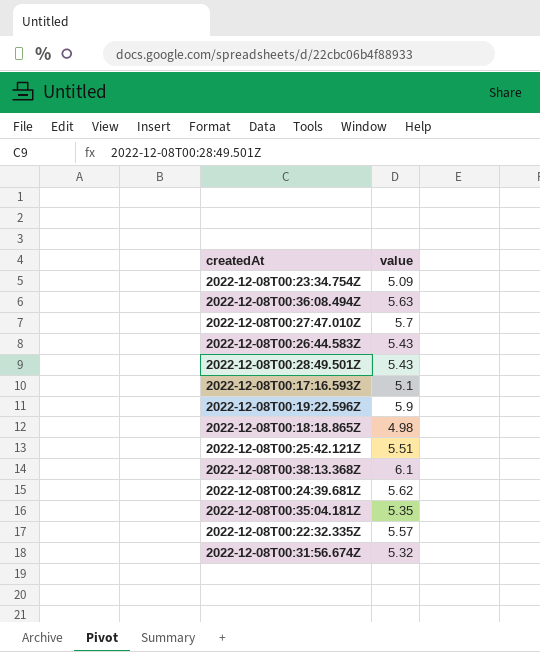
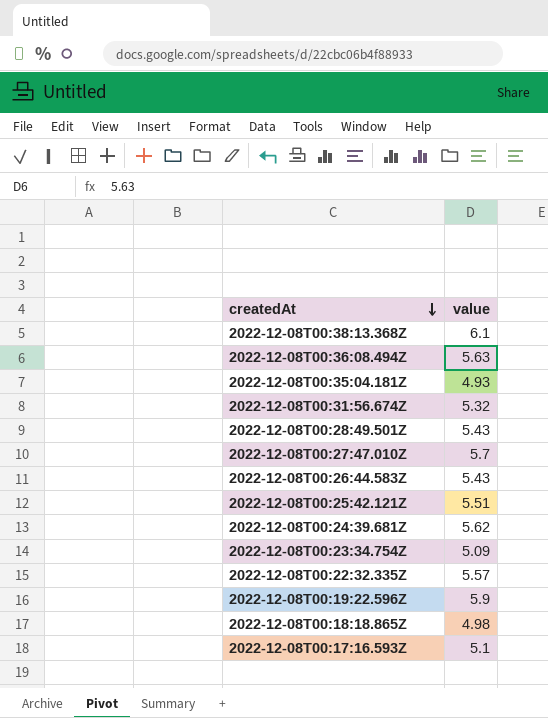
row order: none -> createdAt descending
2022-12-08T00:35:04.181Z | value: 5.35 -> 4.93

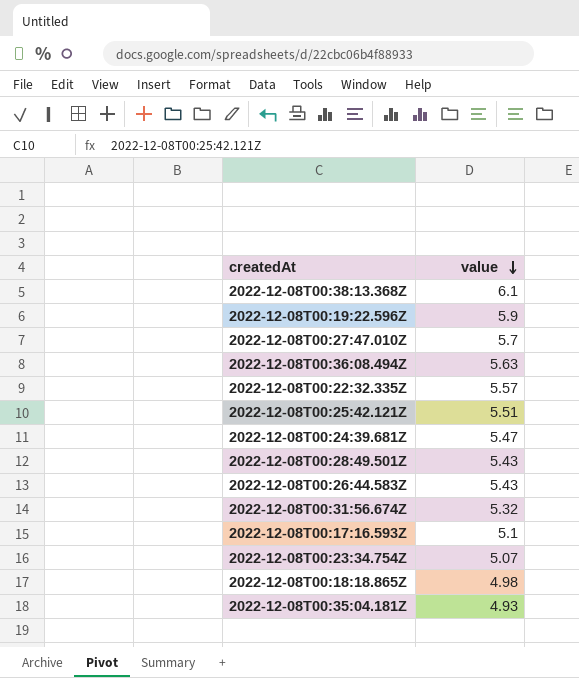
row order: createdAt descending -> value descending
2022-12-08T00:24:39.681Z | value: 5.62 -> 5.47
2022-12-08T00:23:34.754Z | value: 5.09 -> 5.07

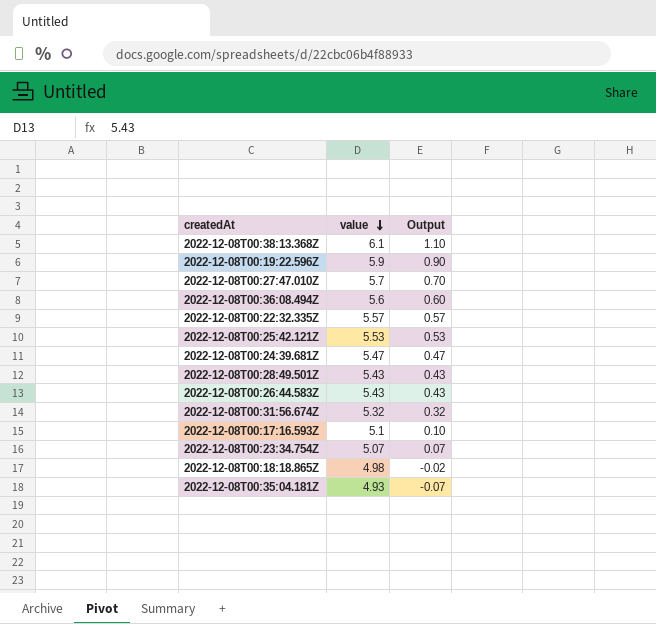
column Output | formula: none -> [value] - 5
2022-12-08T00:36:08.494Z | value: 5.63 -> 5.6
2022-12-08T00:25:42.121Z | value: 5.51 -> 5.53

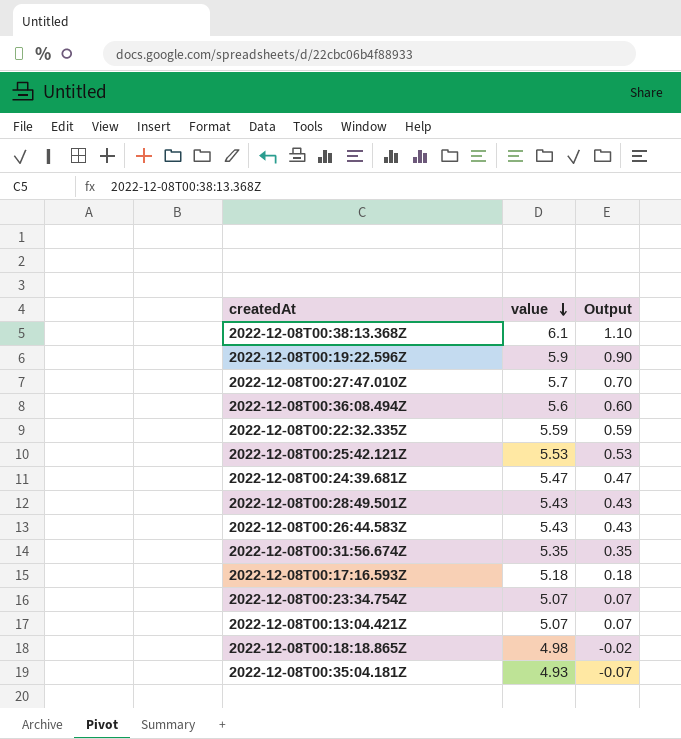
2022-12-08T00:22:32.335Z | value: 5.57 -> 5.59
2022-12-08T00:22:32.335Z | Output: 0.57 -> 0.59
2022-12-08T00:31:56.674Z | value: 5.32 -> 5.35
2022-12-08T00:31:56.674Z | Output: 0.32 -> 0.35
2022-12-08T00:17:16.593Z | value: 5.1 -> 5.18
2022-12-08T00:17:16.593Z | Output: 0.10 -> 0.18
row 2022-12-08T00:13:04.421Z: none -> 5.07 | 0.07

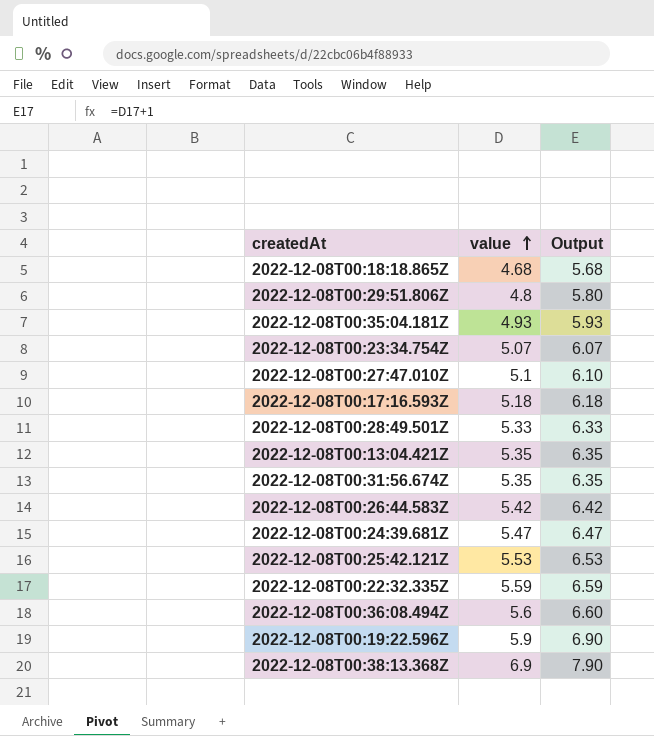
row order: value descending -> value ascending
column Output | formula: [value] - 5 -> [value] + 1
2022-12-08T00:18:18.865Z | value: 4.98 -> 4.68
row 2022-12-08T00:29:51.806Z: none -> 4.8 | 5.80
2022-12-08T00:27:47.010Z | value: 5.7 -> 5.1
2022-12-08T00:28:49.501Z | value: 5.43 -> 5.33
2022-12-08T00:13:04.421Z | value: 5.07 -> 5.35
2022-12-08T00:26:44.583Z | value: 5.43 -> 5.42
2022-12-08T00:38:13.368Z | value: 6.1 -> 6.9

